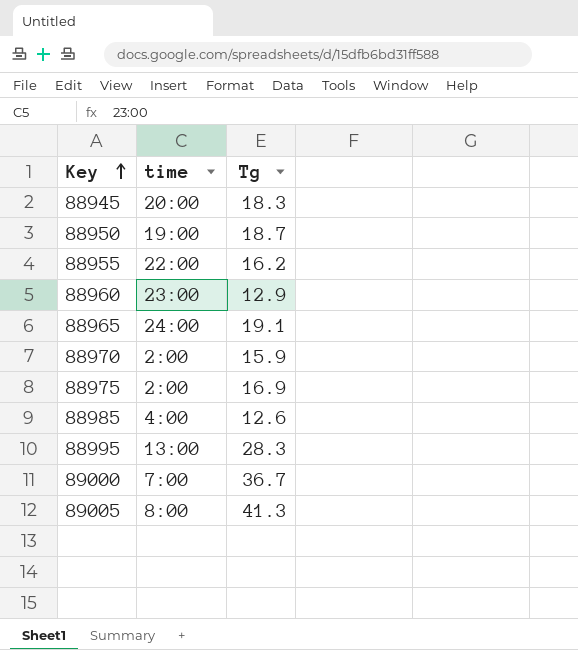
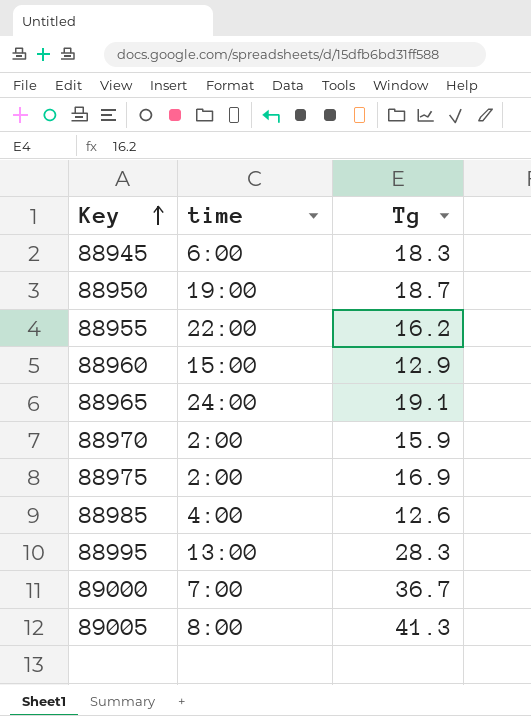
88945 | time: 20:00 -> 6:00
88960 | time: 23:00 -> 15:00

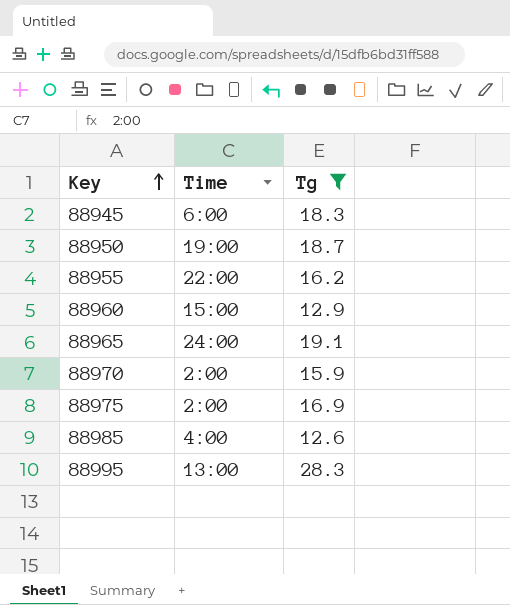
filter: none -> Tg <= 28.3
column name: time -> Time

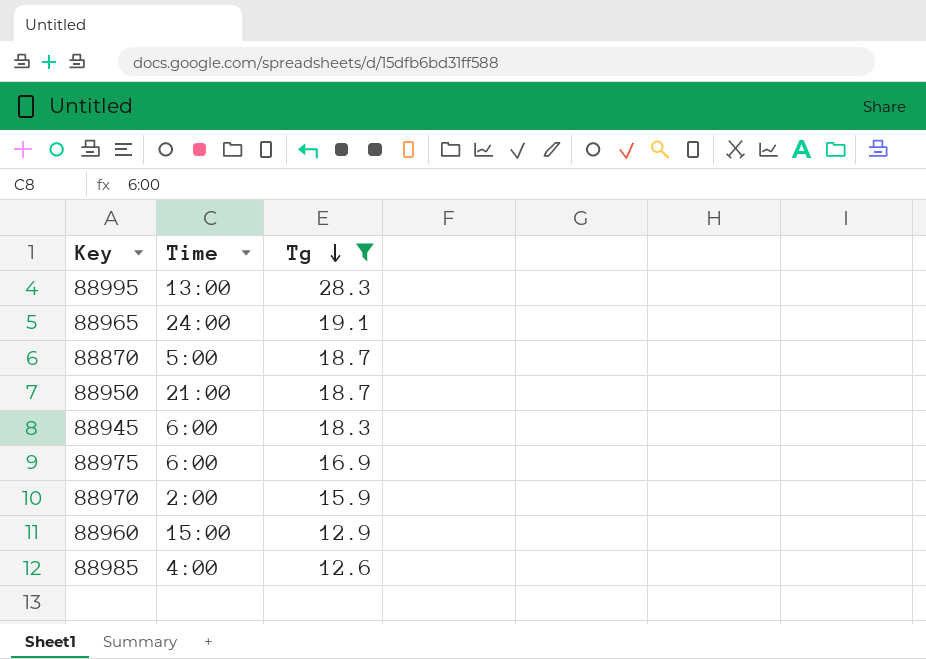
row order: Key ascending -> Tg descending
row 88955: 22:00 | 16.2 -> none
row 88870: none -> 5:00 | 18.7
88950 | Time: 19:00 -> 21:00
88975 | Time: 2:00 -> 6:00

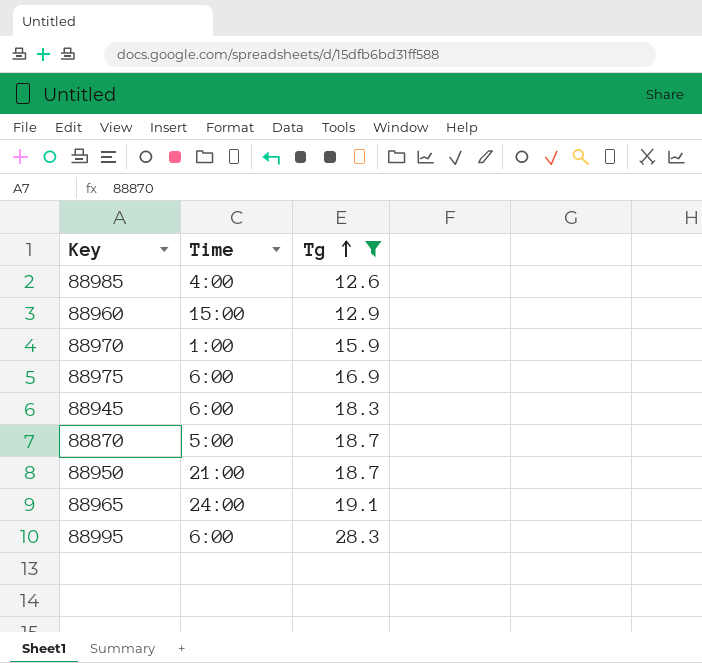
row order: Tg descending -> Tg ascending
88970 | Time: 2:00 -> 1:00
88995 | Time: 13:00 -> 6:00

